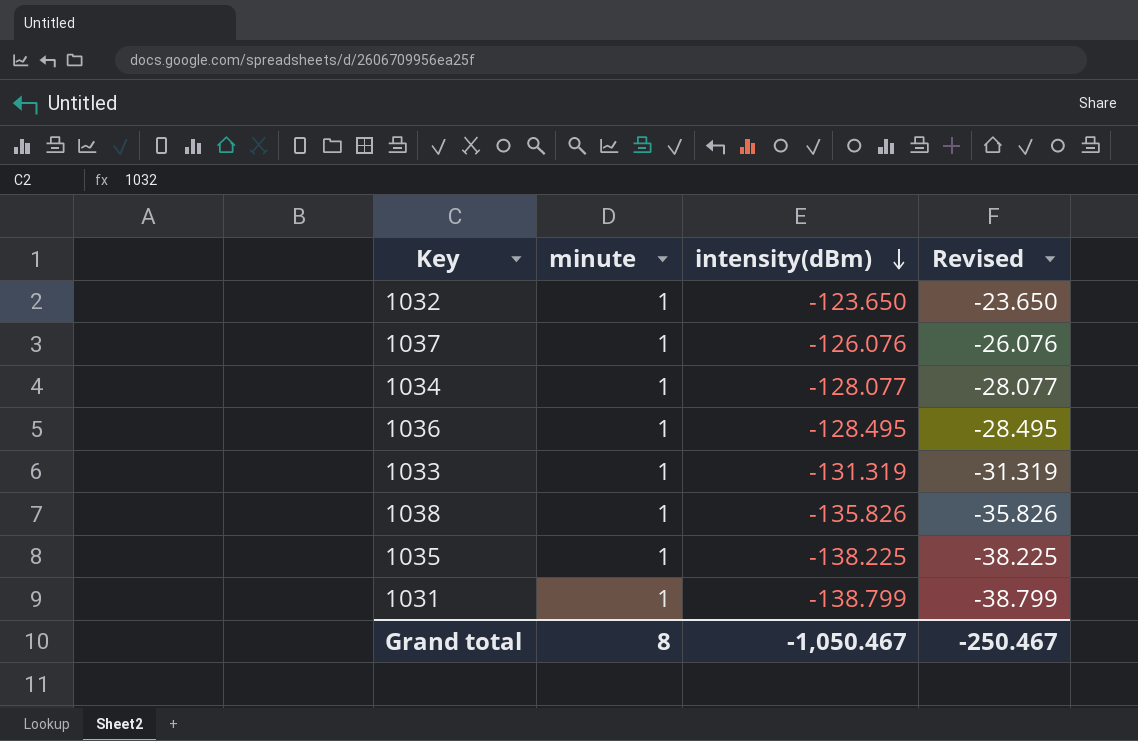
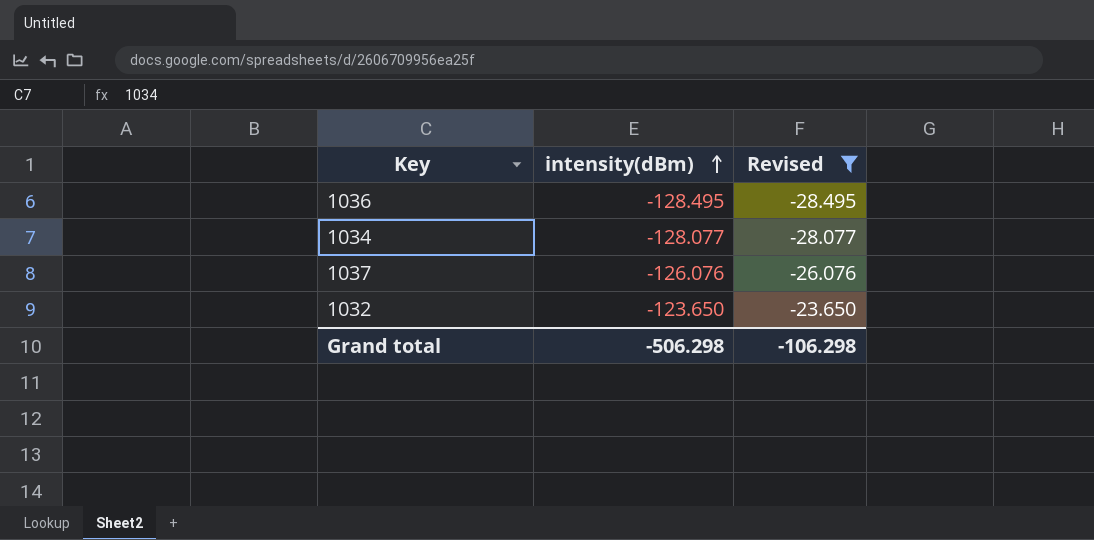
filter: none -> Revised >= -28.495
row order: intensity(dBm) descending -> intensity(dBm) ascending
column minute | position: 2 -> none
Grand total | intensity(dBm): -1,050.467 -> -506.298
Grand total | Revised: -250.467 -> -106.298

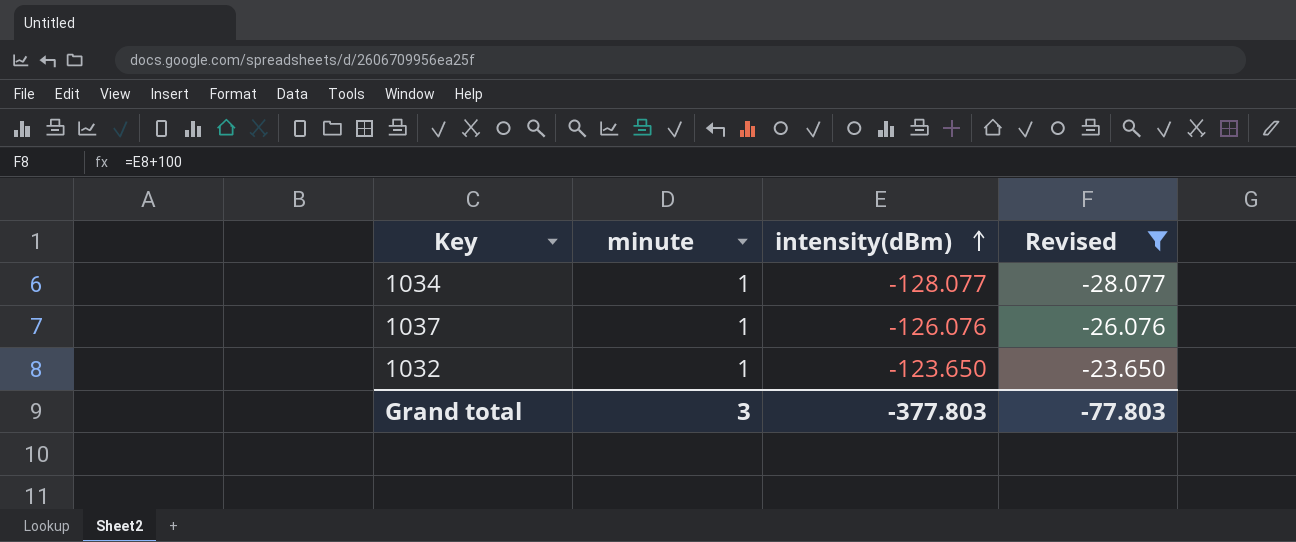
column minute | position: none -> 2
row 1036: -128.495 | -28.495 -> none
Grand total | intensity(dBm): -506.298 -> -377.803
Grand total | Revised: -106.298 -> -77.803

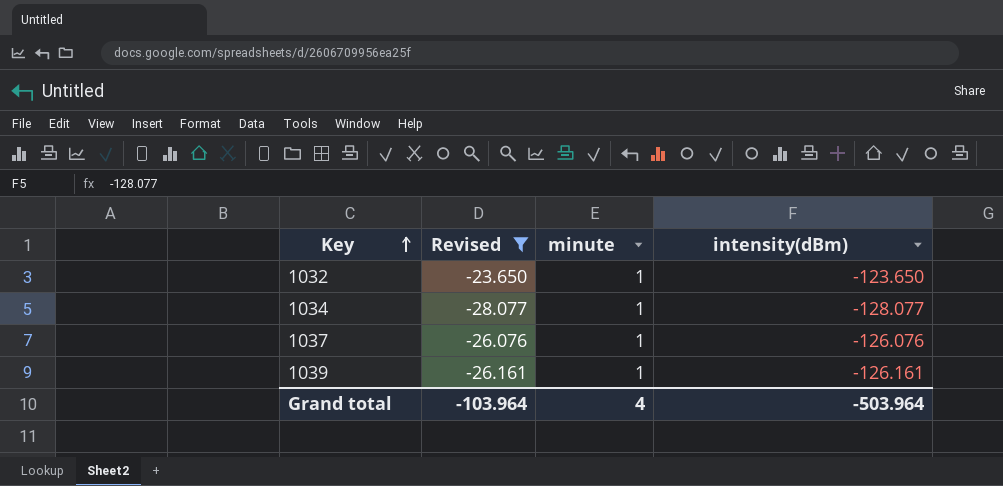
row order: intensity(dBm) ascending -> Key ascending
column Revised | position: 4 -> 2
row 1039: none -> -26.161 | 1 | -126.161
Grand total | Revised: -77.803 -> -103.964
Grand total | minute: 3 -> 4
Grand total | intensity(dBm): -377.803 -> -503.964

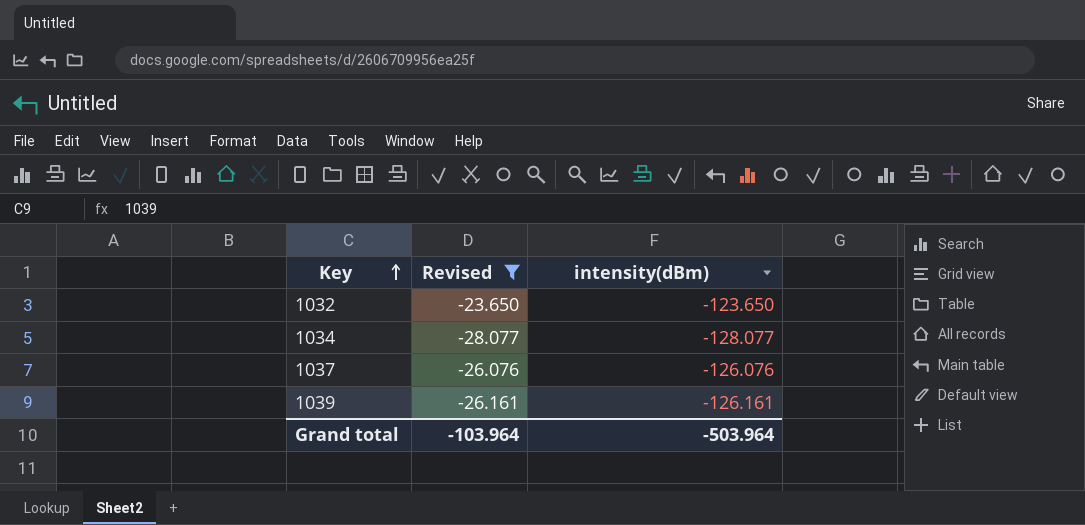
column minute | position: 3 -> none

